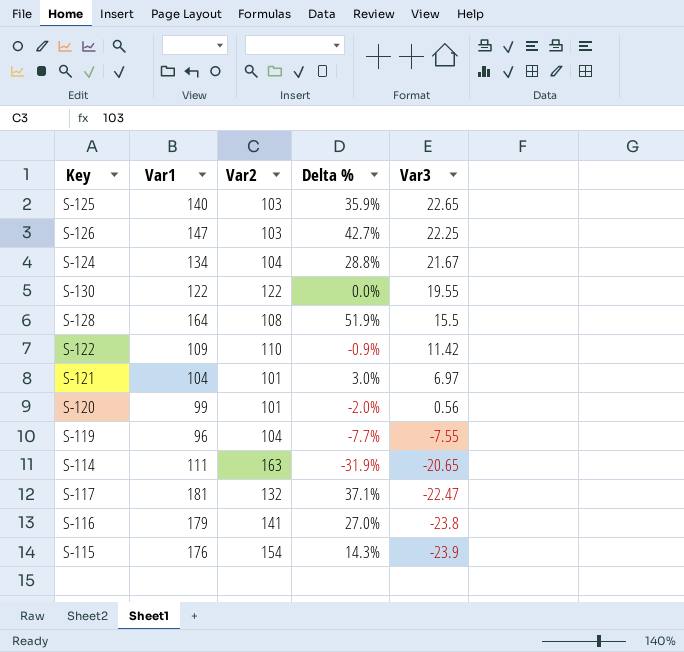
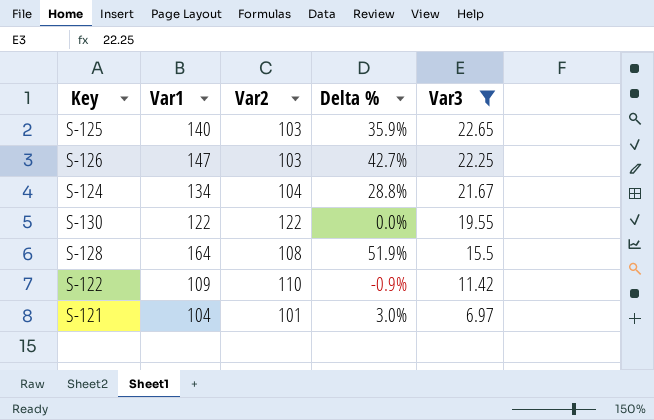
filter: none -> Var3 >= 6.97

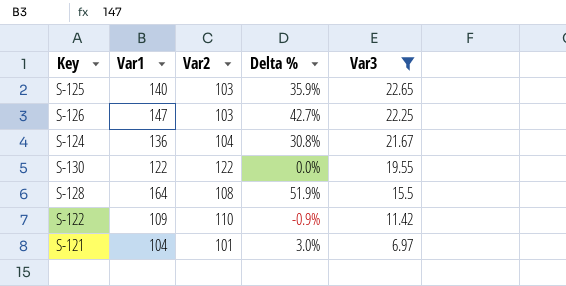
S-124 | Var1: 134 -> 136
S-124 | Delta %: 28.8% -> 30.8%

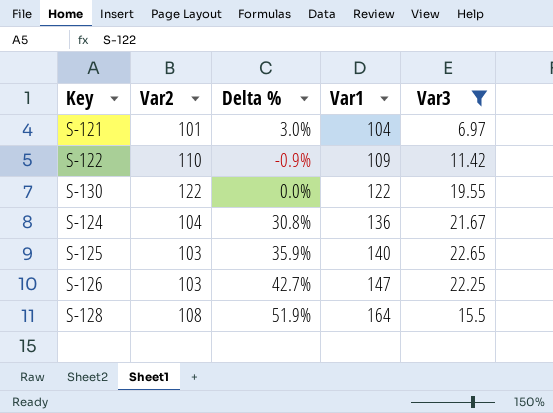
row order: Var3 descending -> Var1 ascending
column Var1 | position: 2 -> 4

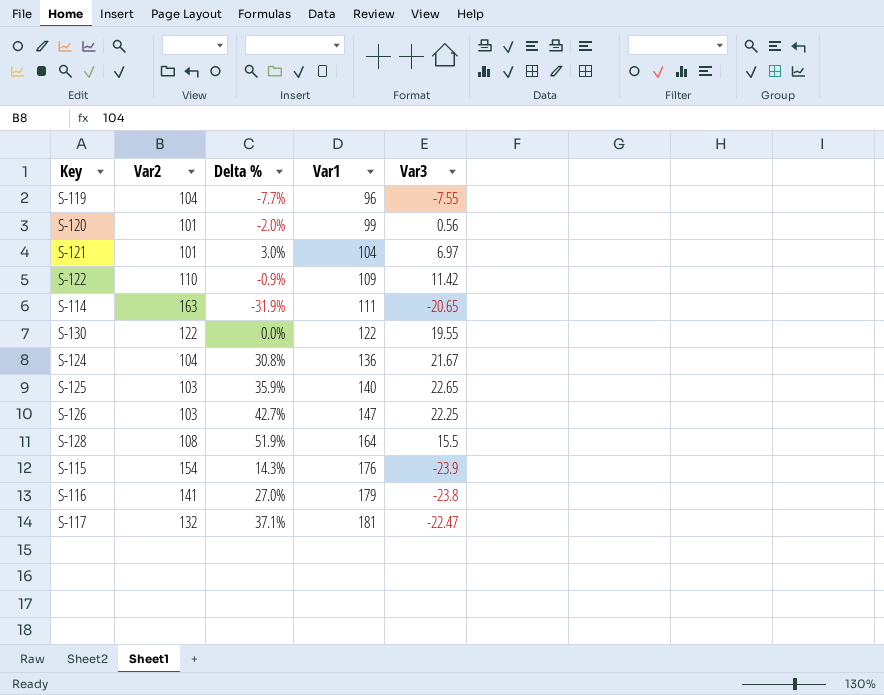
filter: Var3 >= 6.97 -> none

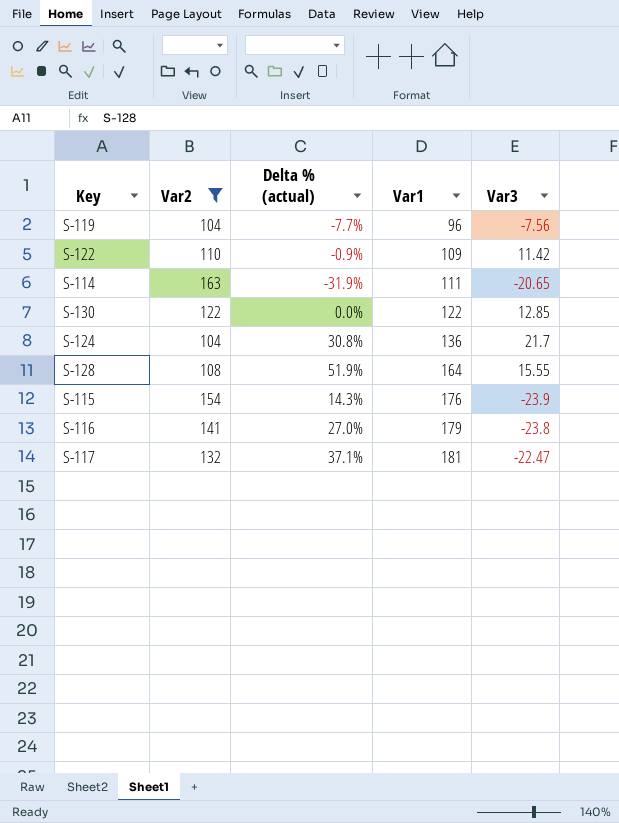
filter: none -> Var2 >= 104
column name: Delta % -> Delta % (actual)
S-119 | Var3: -7.55 -> -7.56
S-130 | Var3: 19.55 -> 12.85
S-124 | Var3: 21.67 -> 21.7
S-128 | Var3: 15.5 -> 15.55

